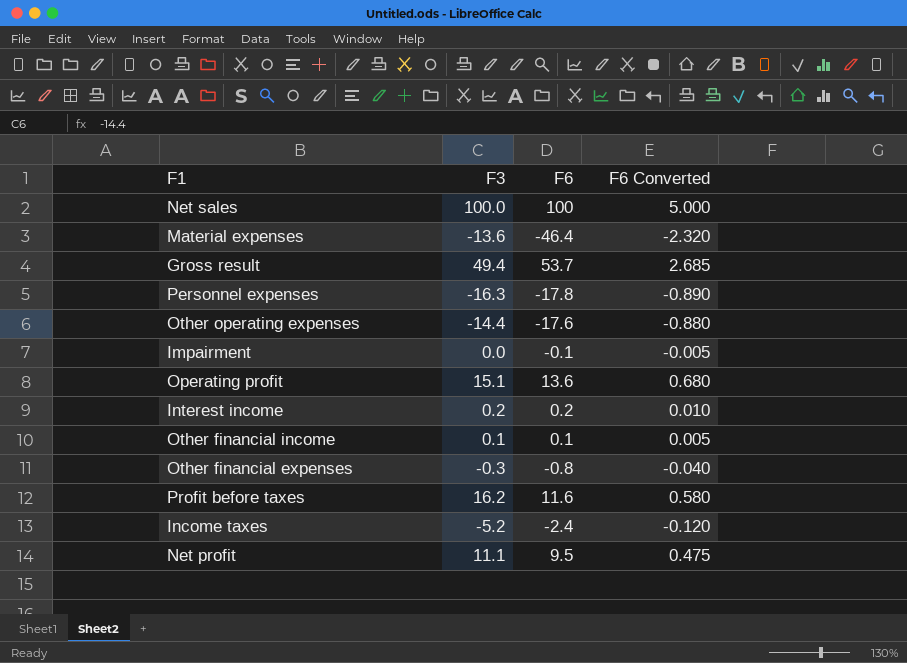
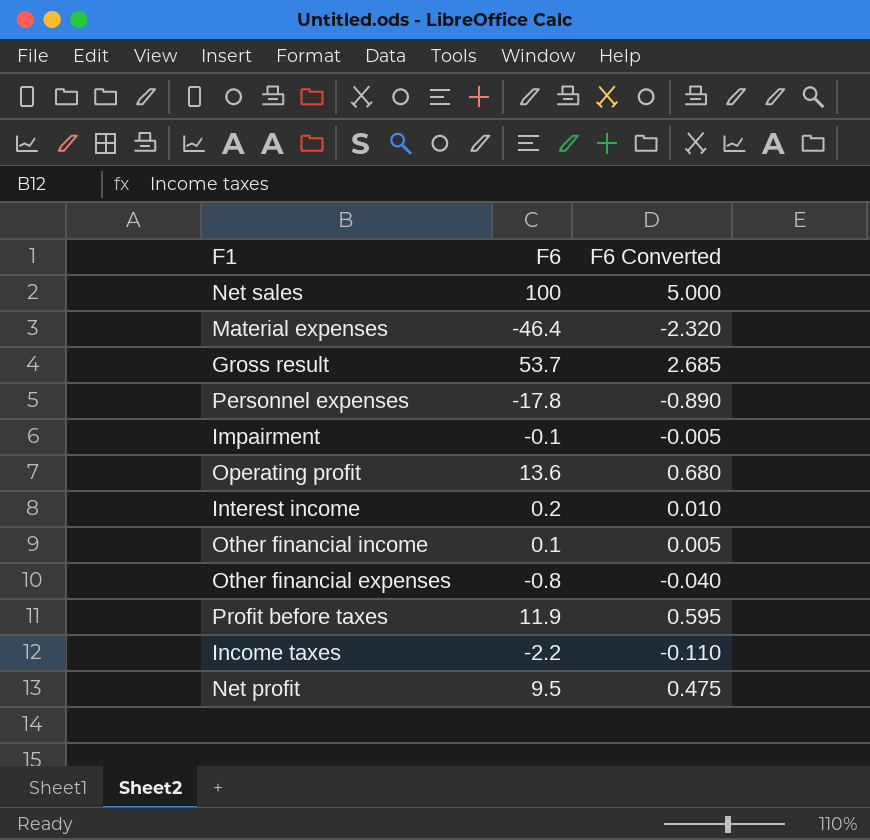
column F3 | position: 2 -> none
row Other operating expenses: -14.4 | -17.6 | -0.880 -> none
Profit before taxes | F6: 11.6 -> 11.9
Profit before taxes | F6 Converted: 0.580 -> 0.595
Income taxes | F6: -2.4 -> -2.2
Income taxes | F6 Converted: -0.120 -> -0.110

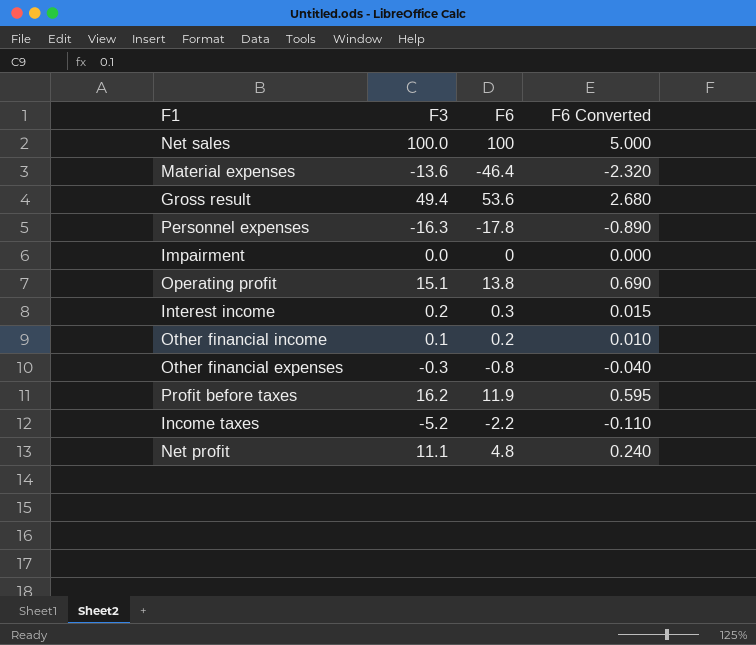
column F3 | position: none -> 2
Gross result | F6: 53.7 -> 53.6
Gross result | F6 Converted: 2.685 -> 2.680
Impairment | F6: -0.1 -> 0
Impairment | F6 Converted: -0.005 -> 0.000
Operating profit | F6: 13.6 -> 13.8
Operating profit | F6 Converted: 0.680 -> 0.690
Interest income | F6: 0.2 -> 0.3
Interest income | F6 Converted: 0.010 -> 0.015
Other financial income | F6: 0.1 -> 0.2
Other financial income | F6 Converted: 0.005 -> 0.010
Net profit | F6: 9.5 -> 4.8
Net profit | F6 Converted: 0.475 -> 0.240

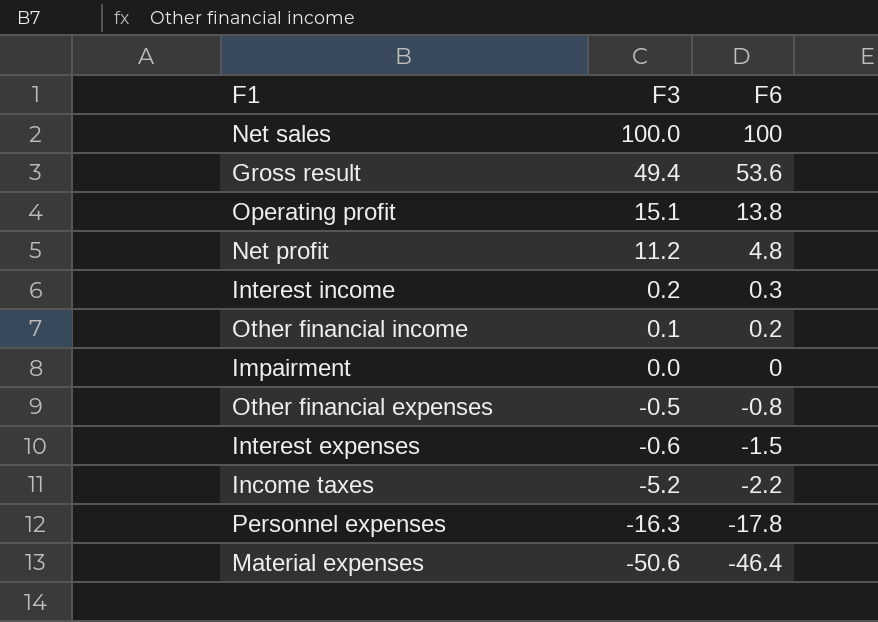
row order: none -> F3 descending
column F6 Converted | formula: [F6] * 0.05 -> none
row Profit before taxes: 16.2 | 11.9 | 0.595 -> none
Net profit | F3: 11.1 -> 11.2
Other financial expenses | F3: -0.3 -> -0.5
row Interest expenses: none -> -0.6 | -1.5
Material expenses | F3: -13.6 -> -50.6

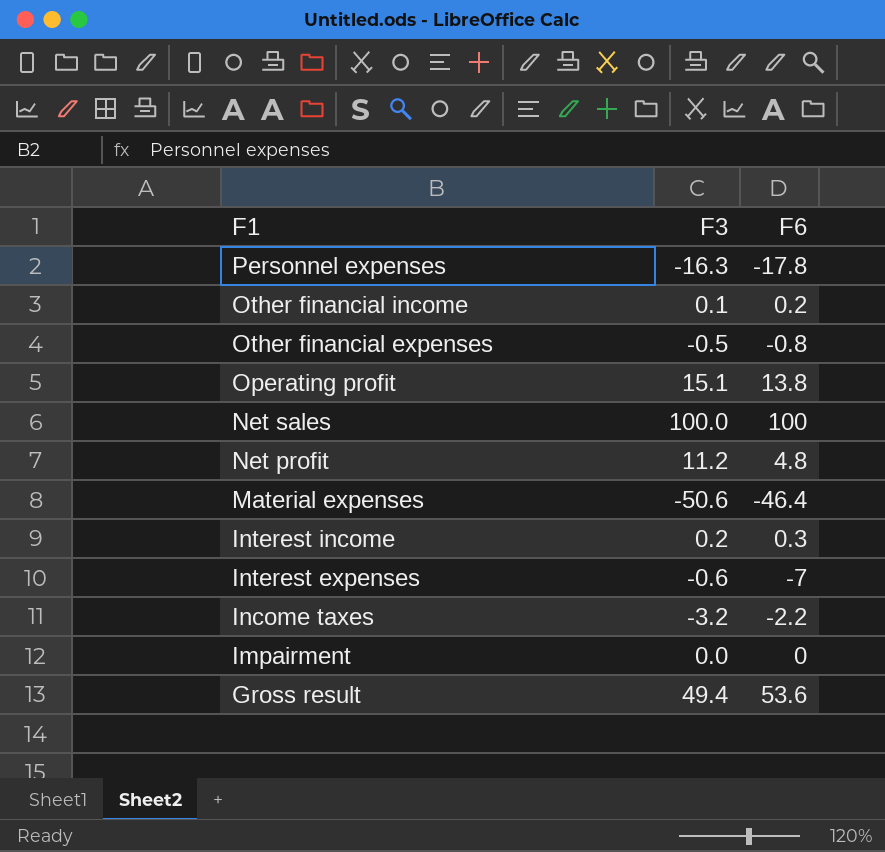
row order: F3 descending -> F1 descending
Interest expenses | F6: -1.5 -> -7
Income taxes | F3: -5.2 -> -3.2

